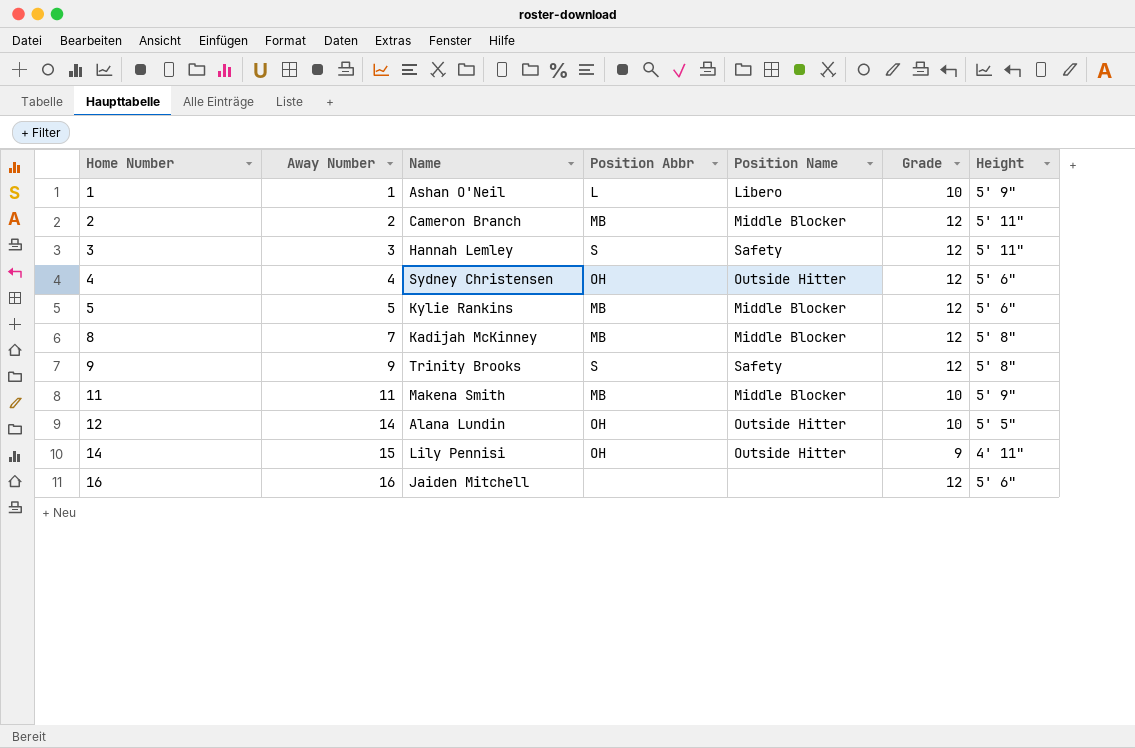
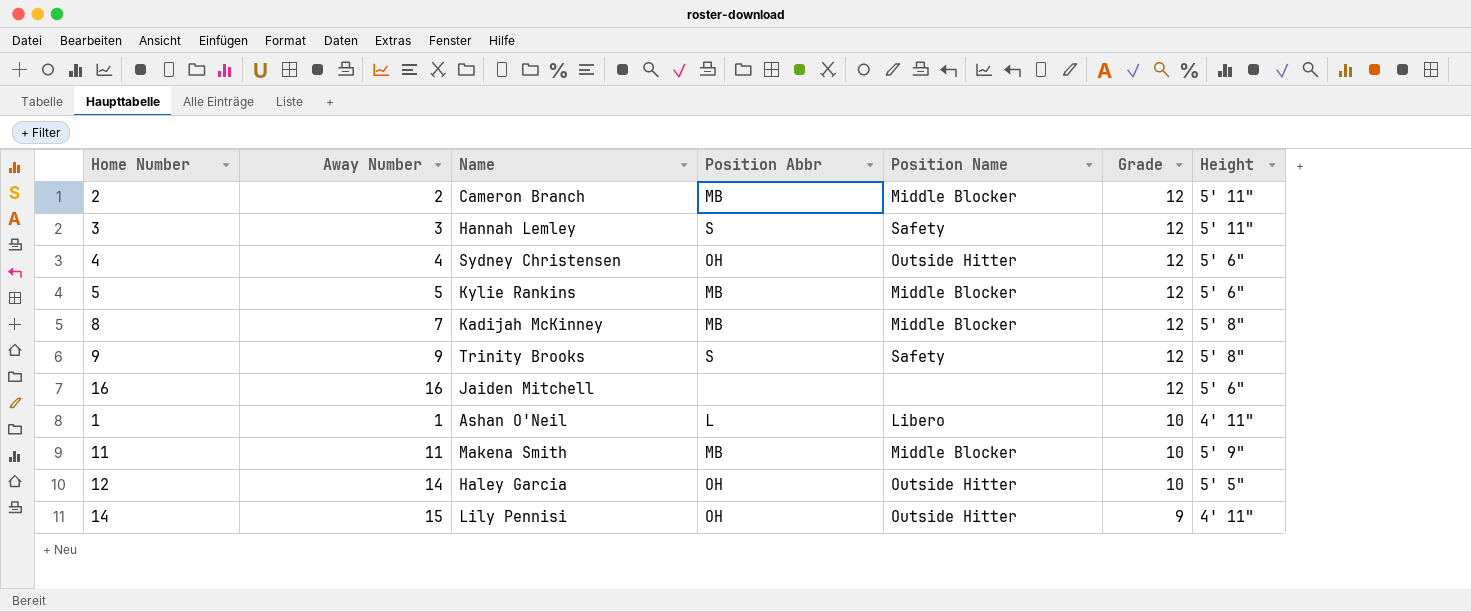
row order: Home Number ascending -> Grade descending
1 | Height: 5' 9" -> 4' 11"
12 | Name: Alana Lundin -> Haley Garcia

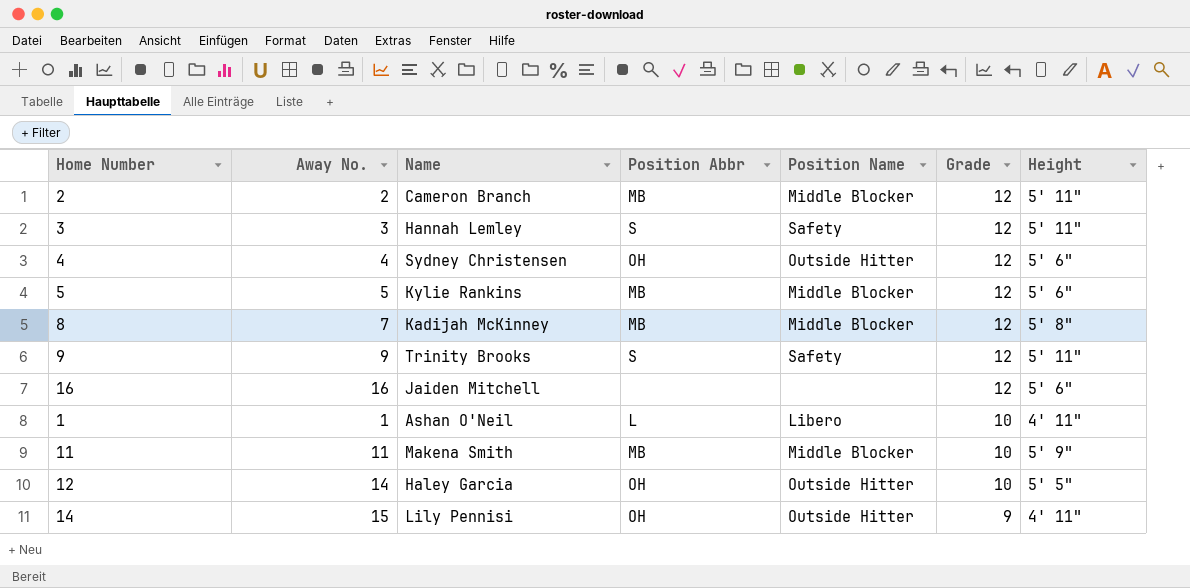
column name: Away Number -> Away No.
9 | Height: 5' 8" -> 5' 11"

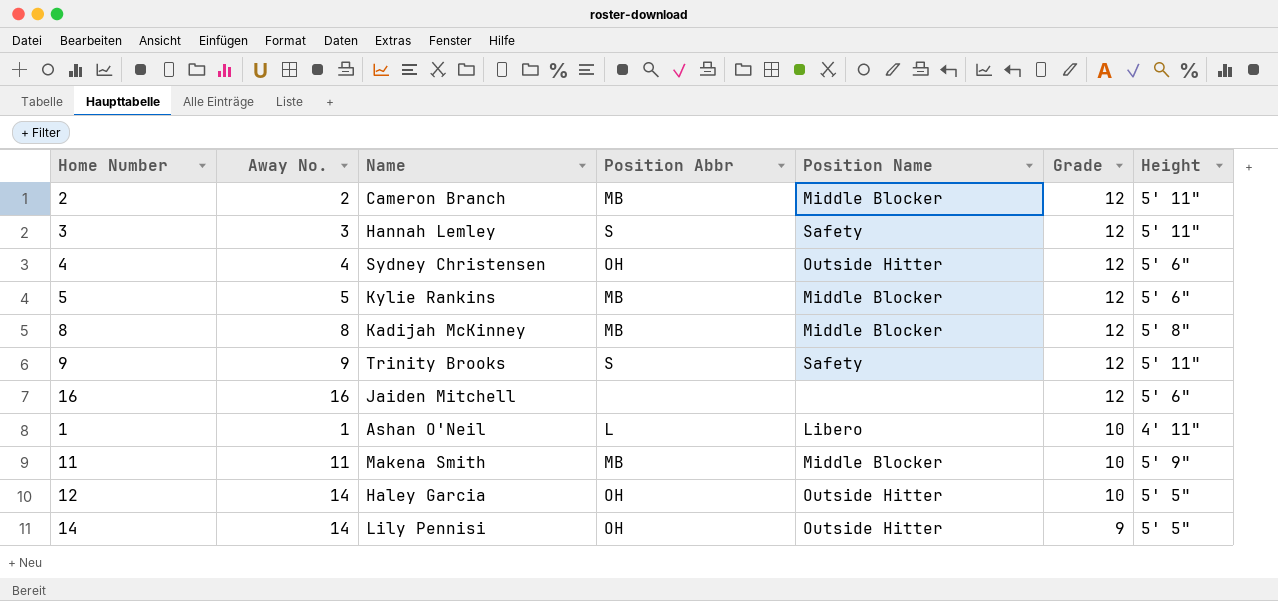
8 | Away No.: 7 -> 8
14 | Away No.: 15 -> 14
14 | Height: 4' 11" -> 5' 5"

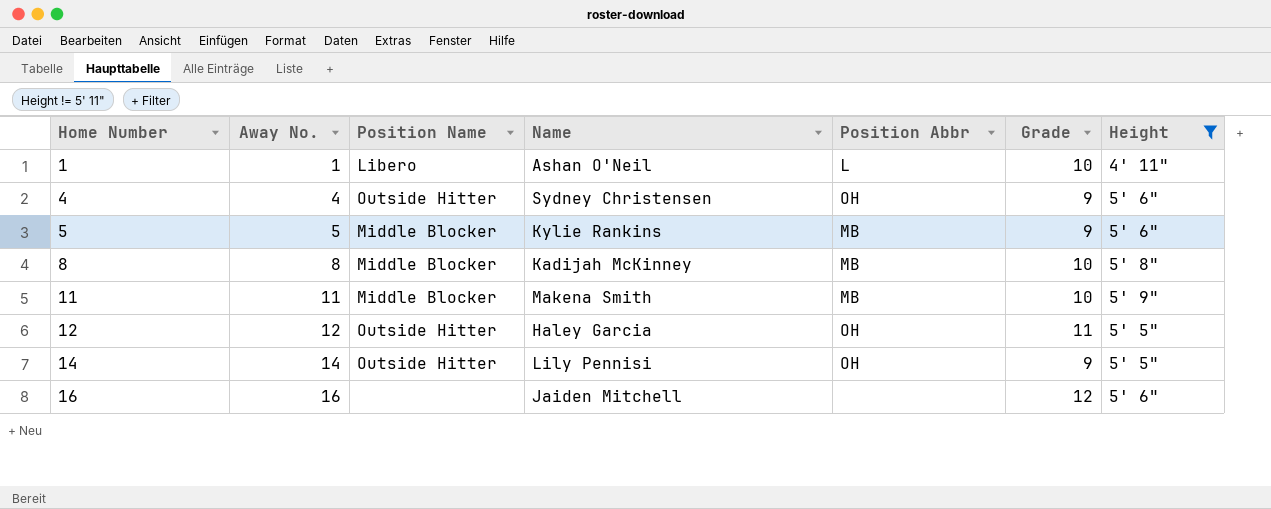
filter: none -> Height != 5' 11"
row order: Grade descending -> Home Number ascending
column Position Name | position: 5 -> 3
4 | Grade: 12 -> 9
5 | Grade: 12 -> 9
8 | Grade: 12 -> 10
12 | Away No.: 14 -> 12
12 | Grade: 10 -> 11

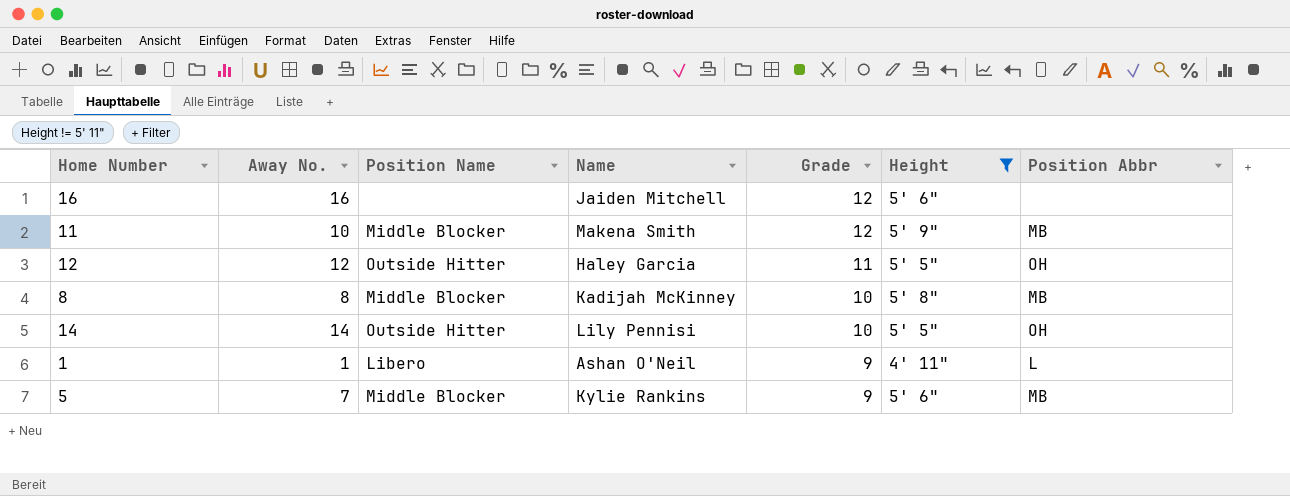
row order: Home Number ascending -> Grade descending
column Position Abbr | position: 5 -> 7
row 4: 4 | Outside Hitter | Sydney Christensen | OH | 9 | 5' 6" -> none
11 | Away No.: 11 -> 10
11 | Grade: 10 -> 12
14 | Grade: 9 -> 10
1 | Grade: 10 -> 9
5 | Away No.: 5 -> 7

